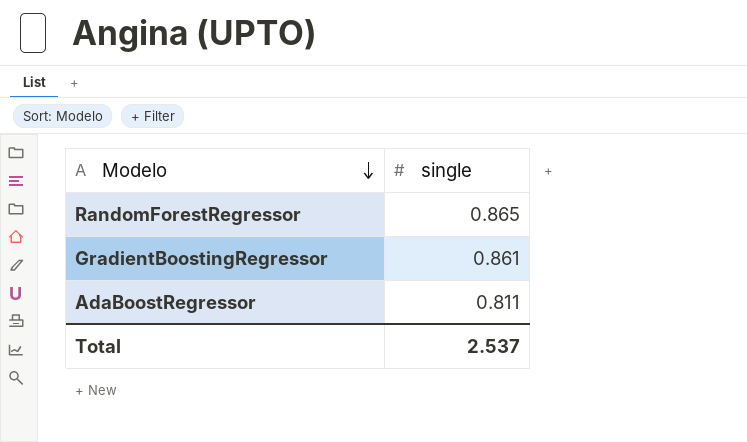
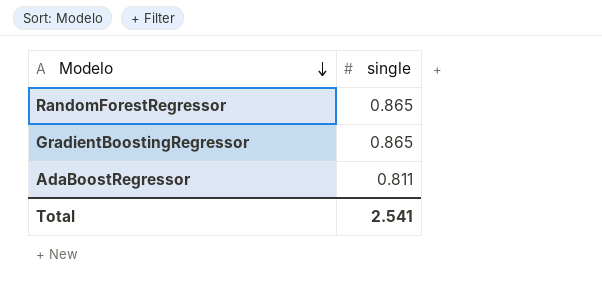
GradientBoostingRegressor | single: 0.861 -> 0.865
Total | single: 2.537 -> 2.541

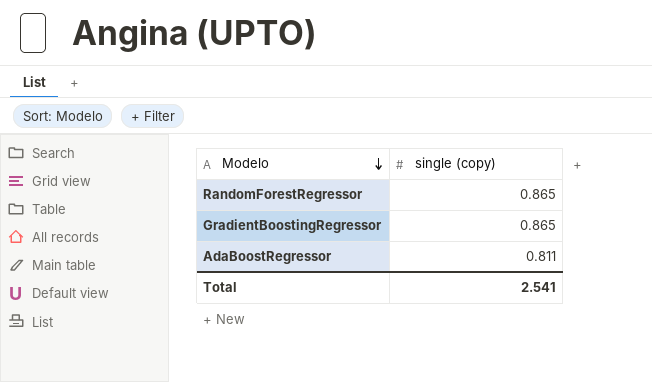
column name: single -> single (copy)

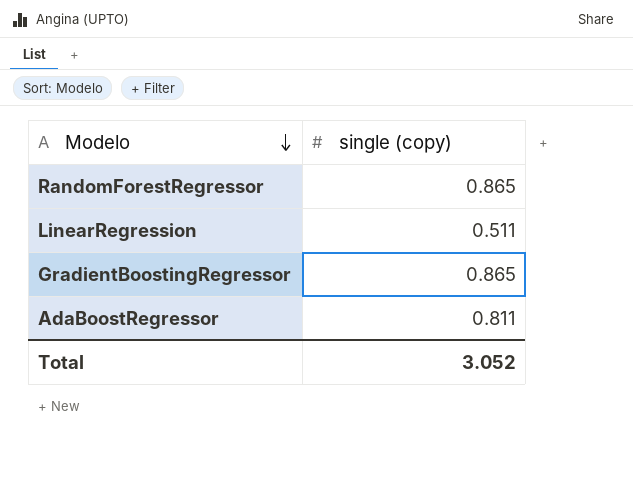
row LinearRegression: none -> 0.511
Total | single (copy): 2.541 -> 3.052

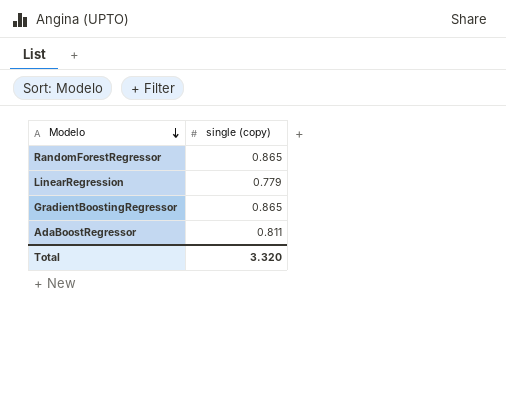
LinearRegression | single (copy): 0.511 -> 0.779
Total | single (copy): 3.052 -> 3.320

